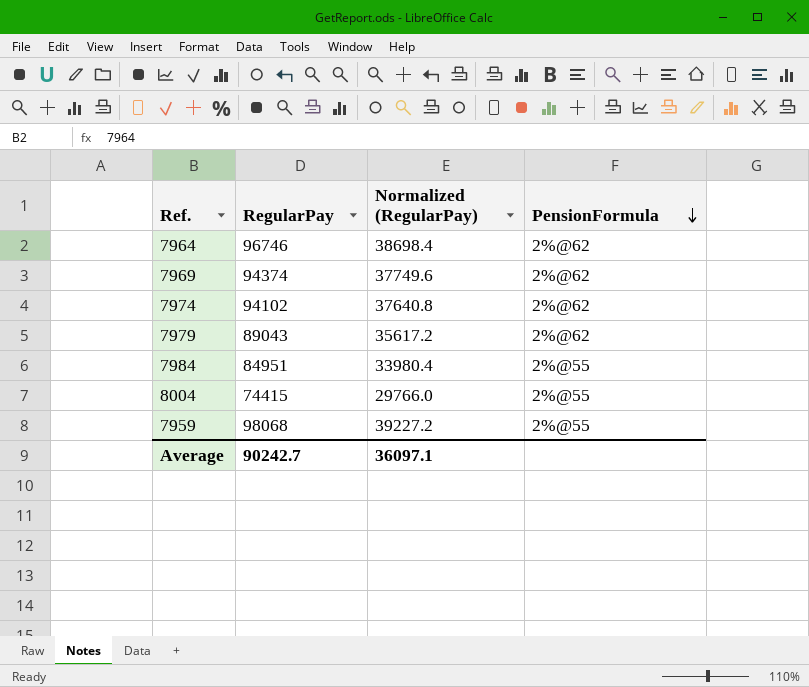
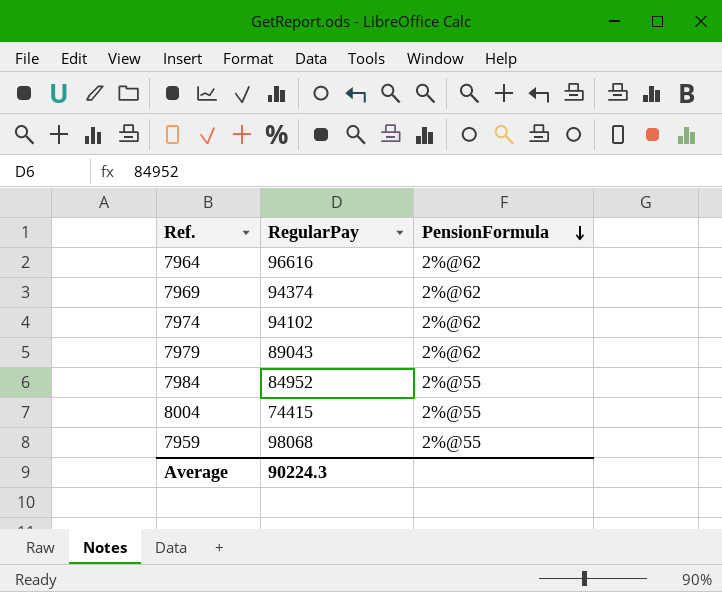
column Normalized (RegularPay) | formula: [RegularPay] * 0.4 -> none
7964 | RegularPay: 96746 -> 96616
7984 | RegularPay: 84951 -> 84952
Average | RegularPay: 90242.7 -> 90224.3

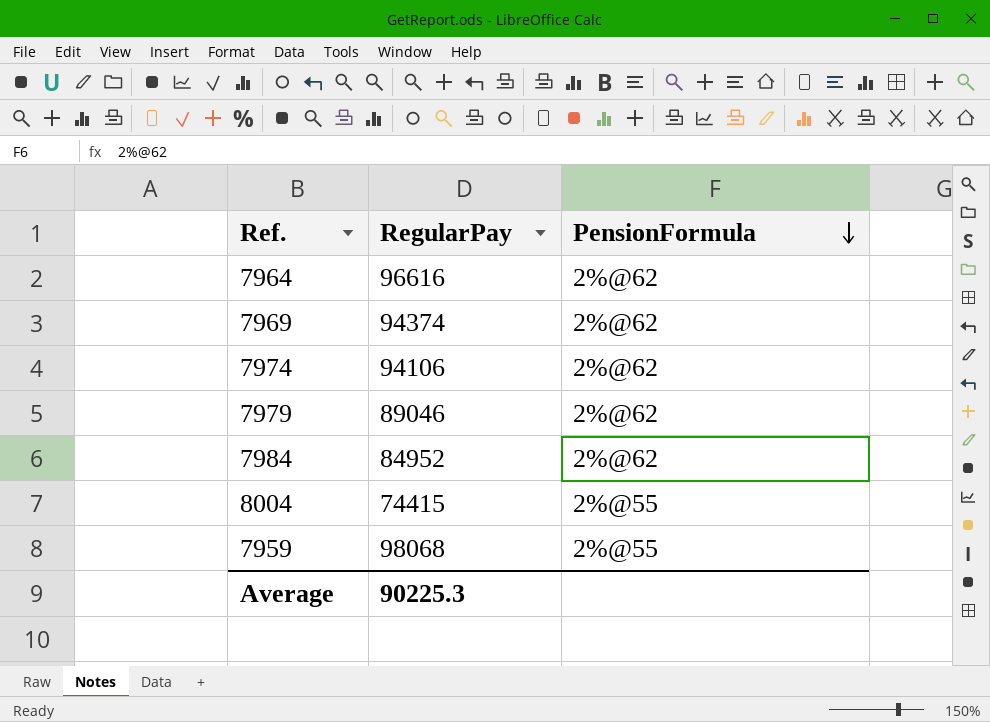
7974 | RegularPay: 94102 -> 94106
7979 | RegularPay: 89043 -> 89046
7984 | PensionFormula: 2%@55 -> 2%@62
Average | RegularPay: 90224.3 -> 90225.3

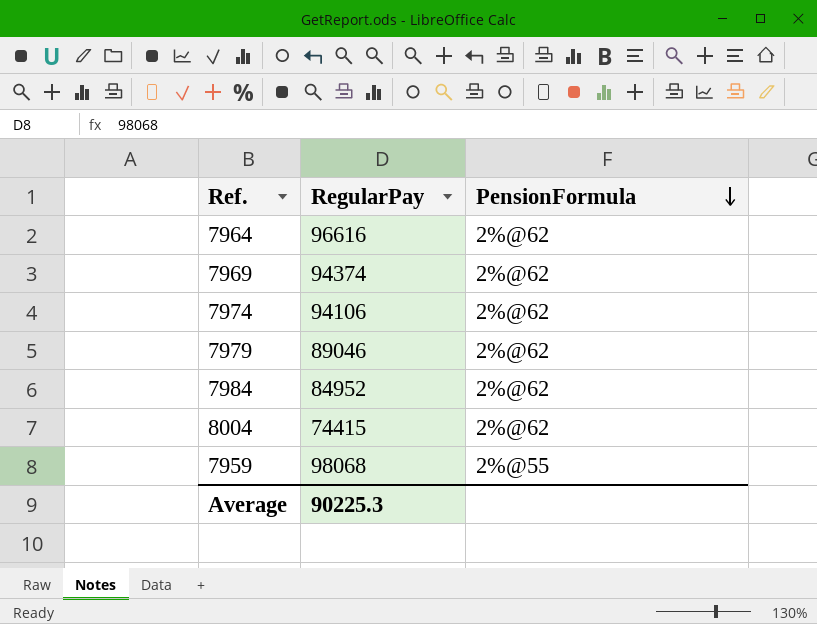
8004 | PensionFormula: 2%@55 -> 2%@62

